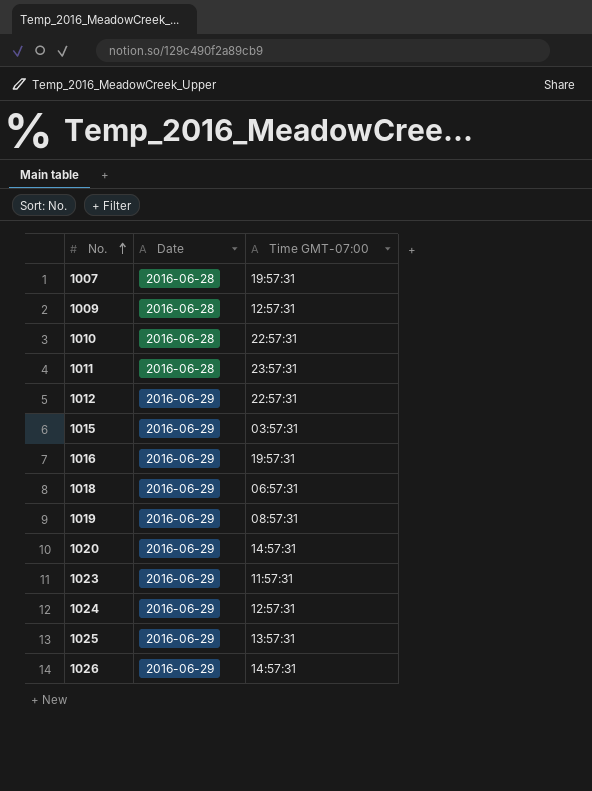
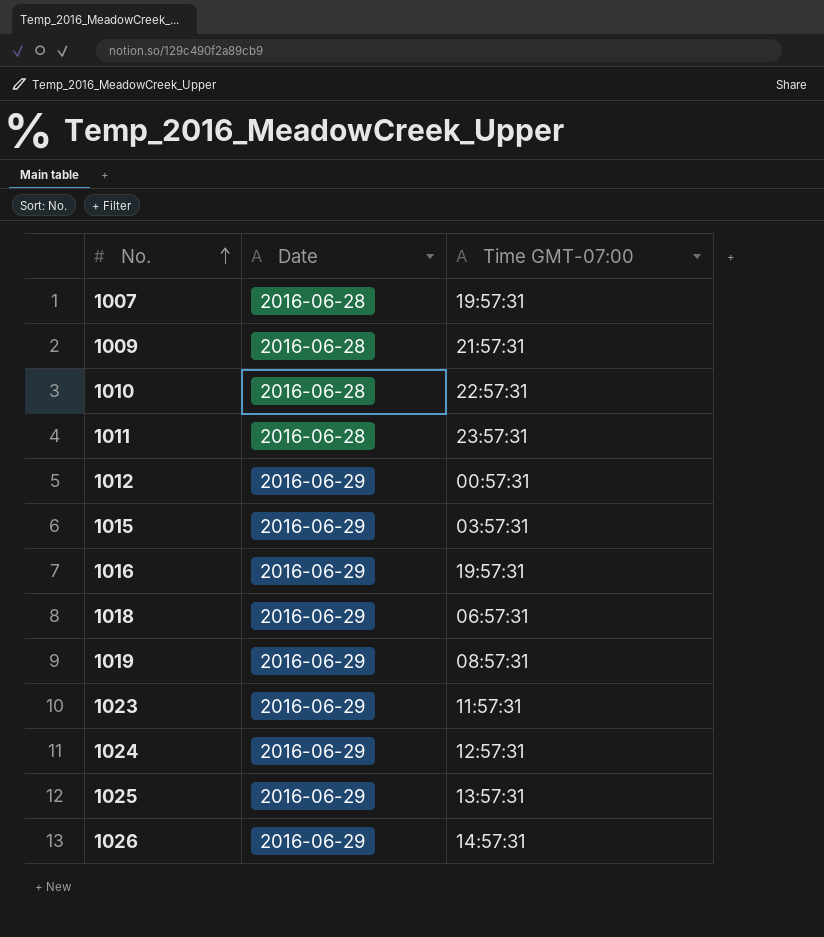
row 1020: 2016-06-29 | 14:57:31 -> none
1009 | Time GMT-07:00: 12:57:31 -> 21:57:31
1012 | Time GMT-07:00: 22:57:31 -> 00:57:31

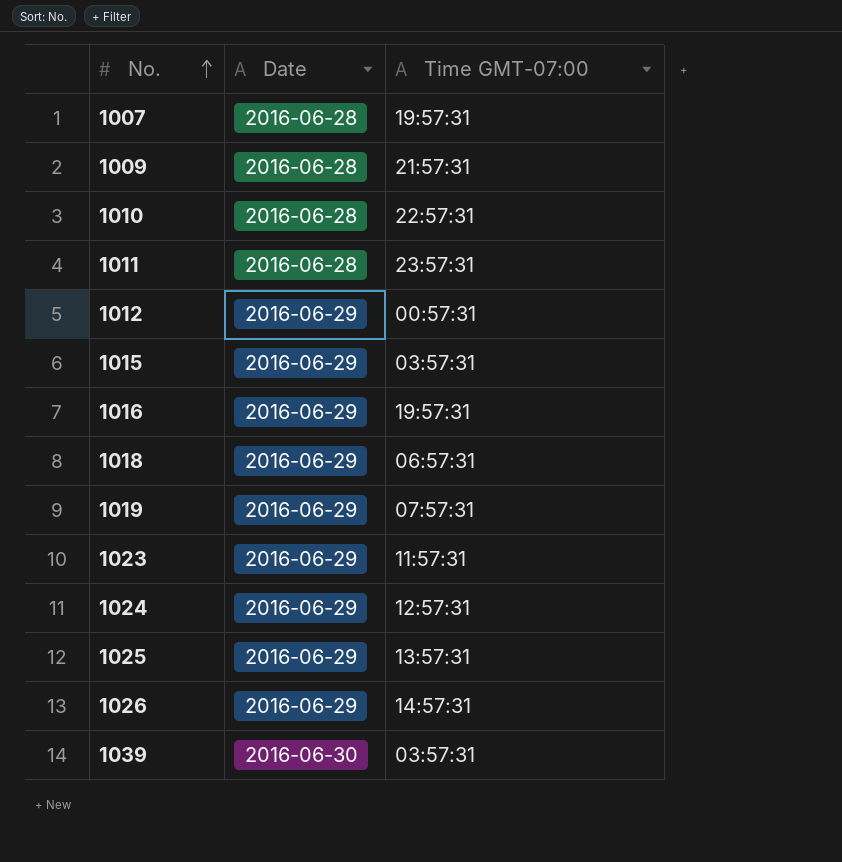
1019 | Time GMT-07:00: 08:57:31 -> 07:57:31
row 1039: none -> 2016-06-30 | 03:57:31

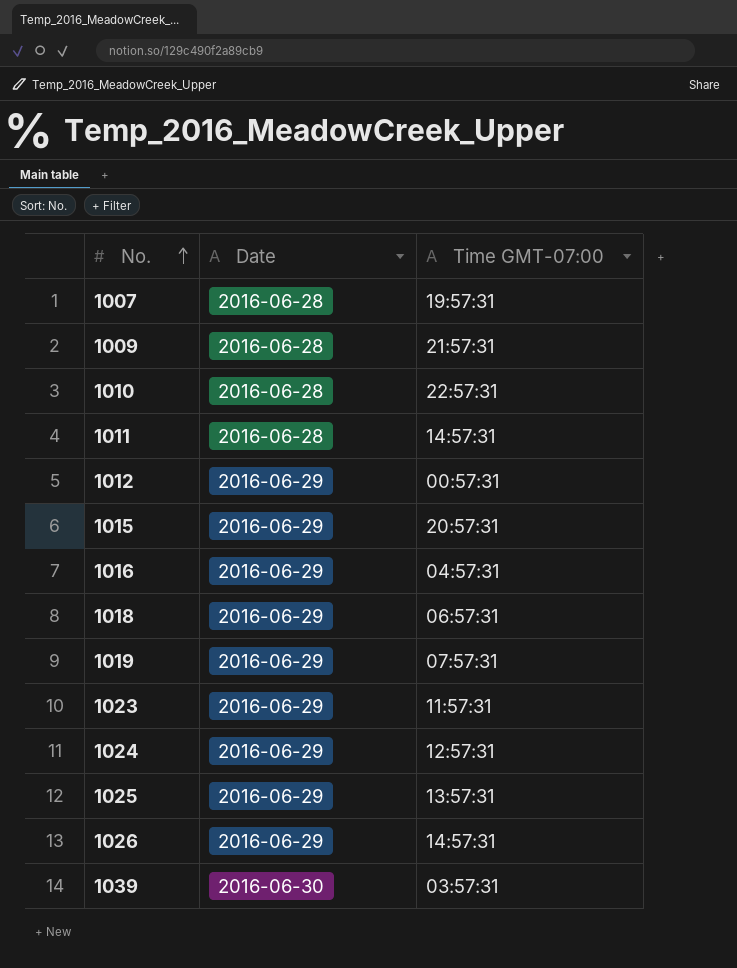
1011 | Time GMT-07:00: 23:57:31 -> 14:57:31
1015 | Time GMT-07:00: 03:57:31 -> 20:57:31
1016 | Time GMT-07:00: 19:57:31 -> 04:57:31

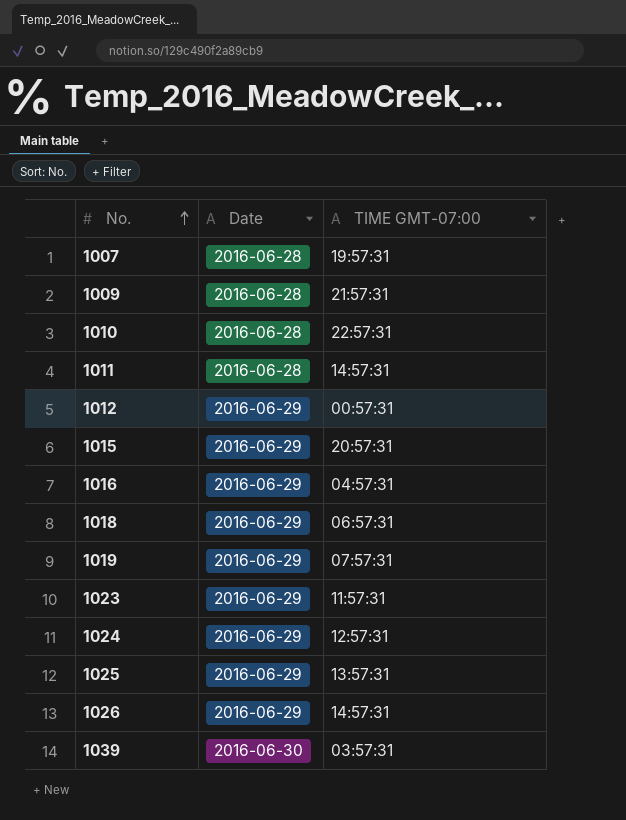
column name: Time GMT-07:00 -> TIME GMT-07:00

